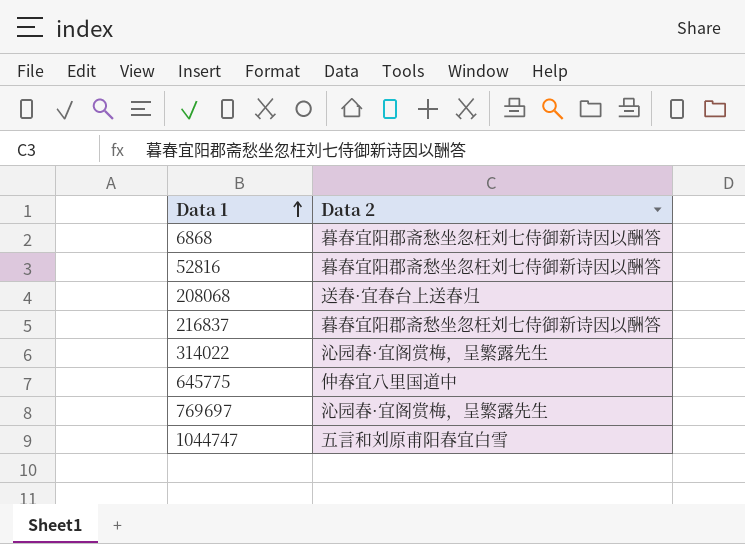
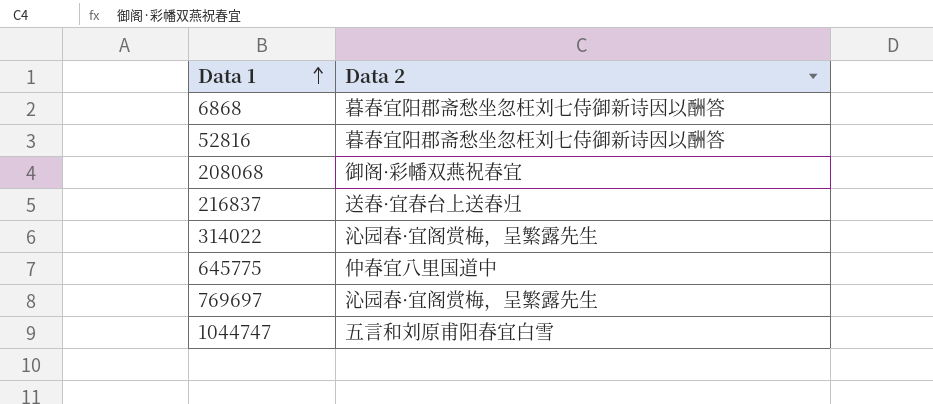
208068 | Data 2: 送春·宜春台上送春归 -> 御阁·彩幡双燕祝春宜
216837 | Data 2: 暮春宜阳郡斋愁坐忽枉刘七侍御新诗因以酬答 -> 送春·宜春台上送春归

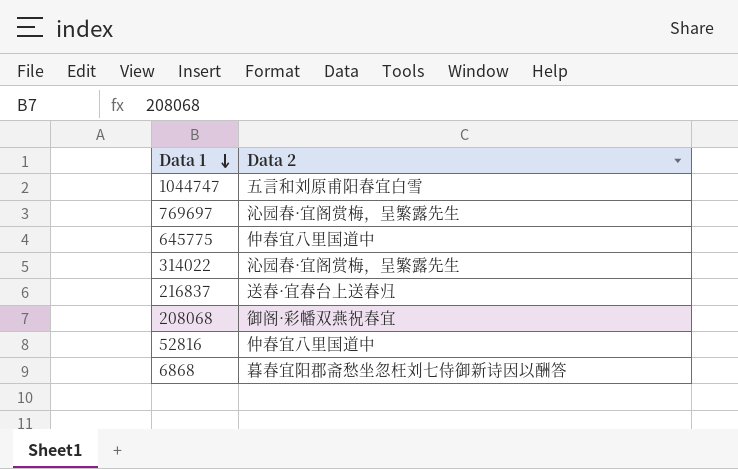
row order: Data 1 ascending -> Data 1 descending
52816 | Data 2: 暮春宜阳郡斋愁坐忽枉刘七侍御新诗因以酬答 -> 仲春宜八里国道中

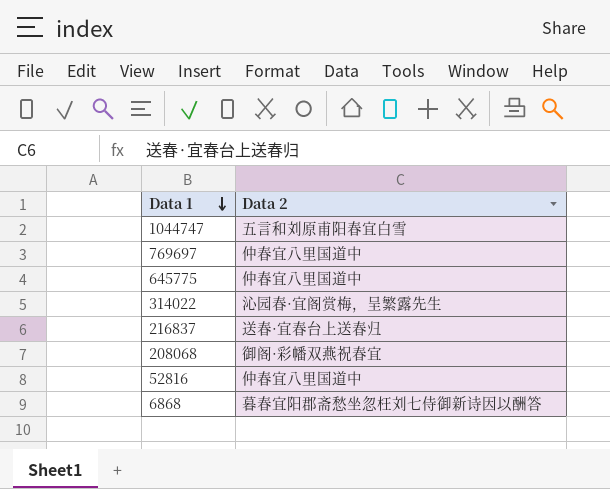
769697 | Data 2: 沁园春·宜阁赏梅，呈繁露先生 -> 仲春宜八里国道中

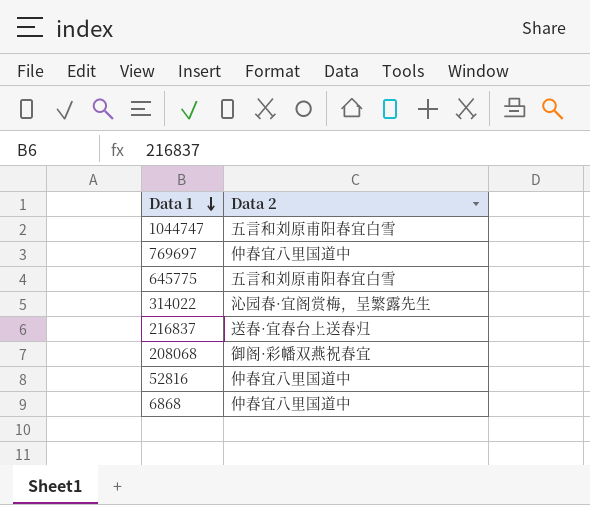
645775 | Data 2: 仲春宜八里国道中 -> 五言和刘原甫阳春宜白雪
6868 | Data 2: 暮春宜阳郡斋愁坐忽枉刘七侍御新诗因以酬答 -> 仲春宜八里国道中

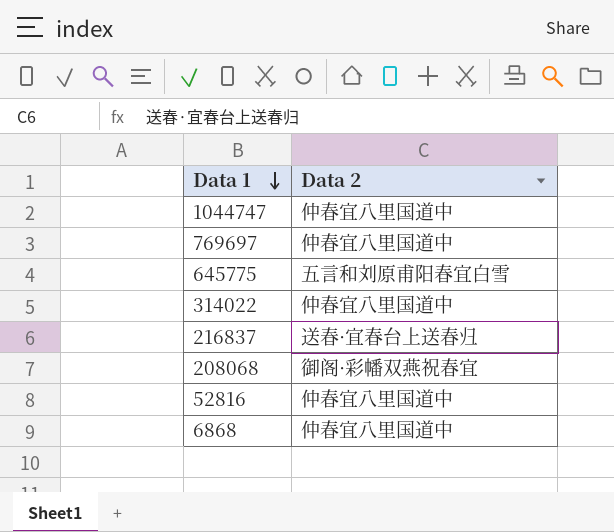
1044747 | Data 2: 五言和刘原甫阳春宜白雪 -> 仲春宜八里国道中
314022 | Data 2: 沁园春·宜阁赏梅，呈繁露先生 -> 仲春宜八里国道中

